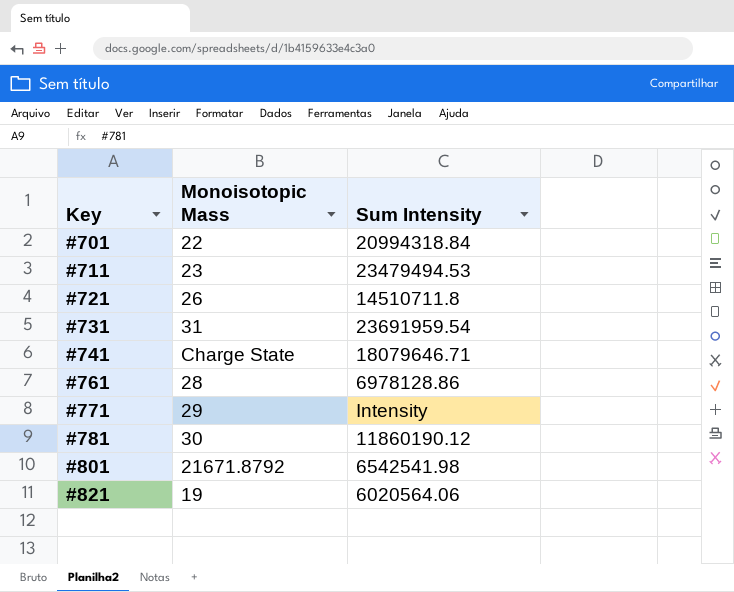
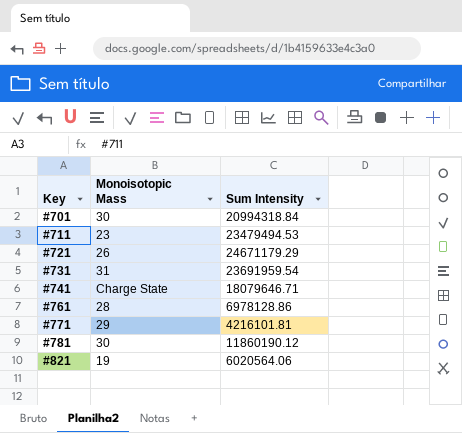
row #801: 21671.8792 | 6542541.98 -> none
#701 | Monoisotopic Mass: 22 -> 30
#721 | Sum Intensity: 14510711.8 -> 24671179.29
#771 | Sum Intensity: Intensity -> 4216101.81

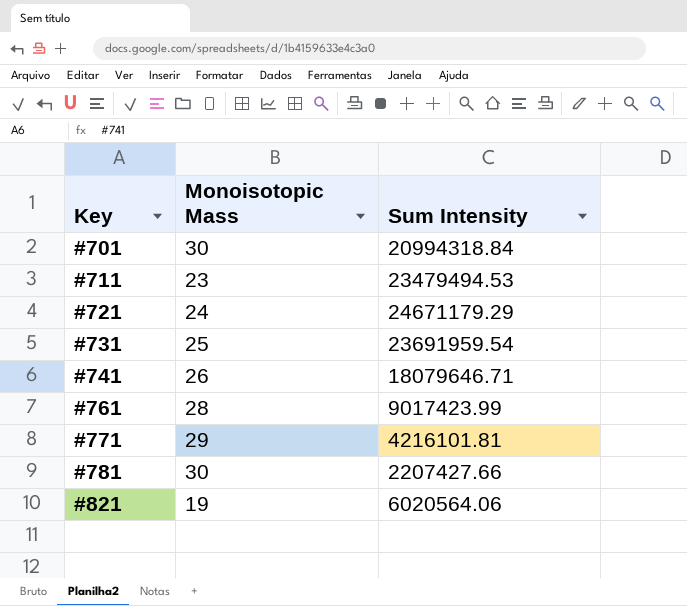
#721 | Monoisotopic Mass: 26 -> 24
#731 | Monoisotopic Mass: 31 -> 25
#741 | Monoisotopic Mass: Charge State -> 26
#761 | Sum Intensity: 6978128.86 -> 9017423.99
#781 | Sum Intensity: 11860190.12 -> 2207427.66

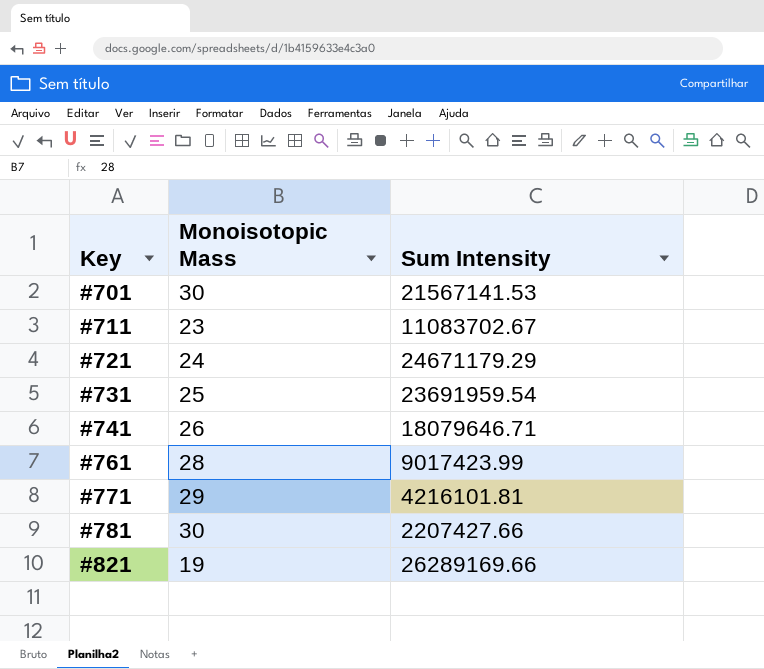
#701 | Sum Intensity: 20994318.84 -> 21567141.53
#711 | Sum Intensity: 23479494.53 -> 11083702.67
#821 | Sum Intensity: 6020564.06 -> 26289169.66

